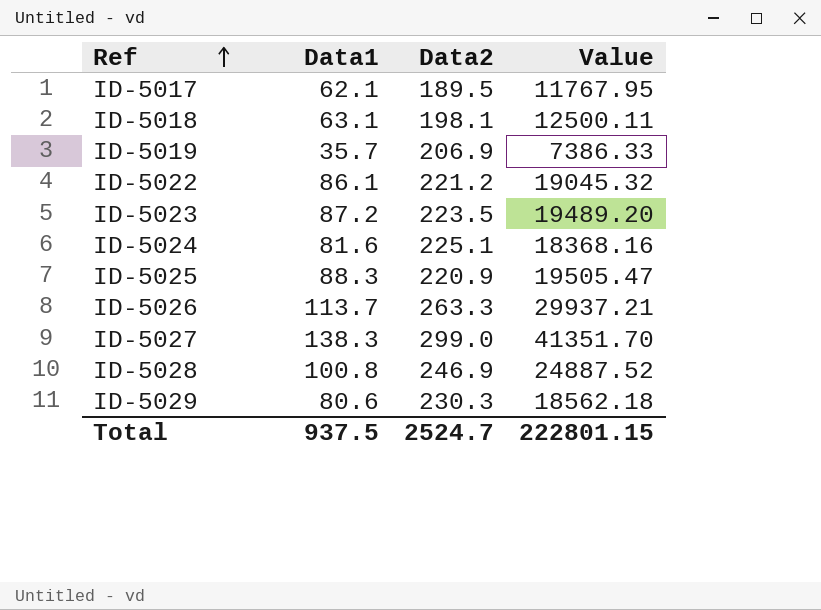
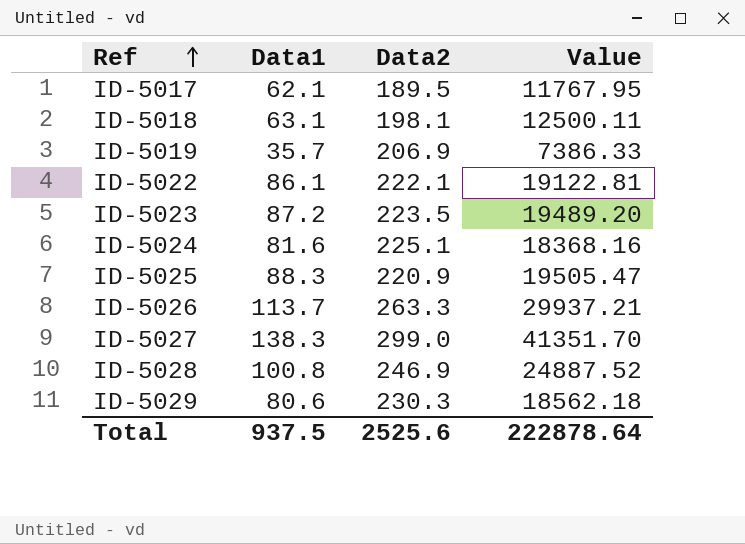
ID-5022 | Data2: 221.2 -> 222.1
ID-5022 | Value: 19045.32 -> 19122.81
Total | Data2: 2524.7 -> 2525.6
Total | Value: 222801.15 -> 222878.64

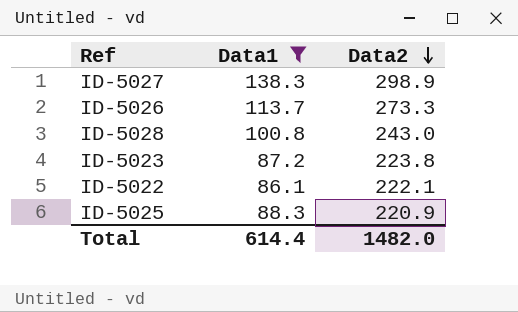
filter: none -> Data1 >= 86.1
row order: Ref ascending -> Data2 descending
column Value | formula: [Data1] * [Data2] -> none
ID-5027 | Data2: 299.0 -> 298.9
ID-5026 | Data2: 263.3 -> 273.3
ID-5028 | Data2: 246.9 -> 243.0
ID-5023 | Data2: 223.5 -> 223.8
Total | Data1: 937.5 -> 614.4
Total | Data2: 2525.6 -> 1482.0

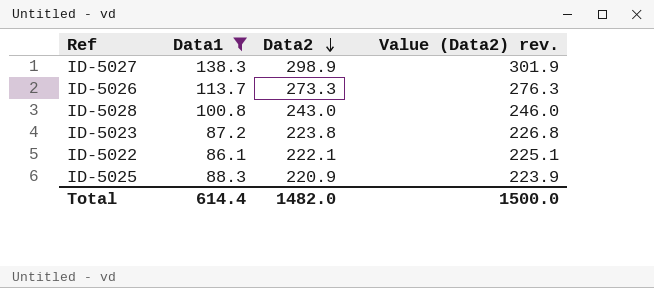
column Value (Data2) rev. | formula: none -> [Data2] + 3

